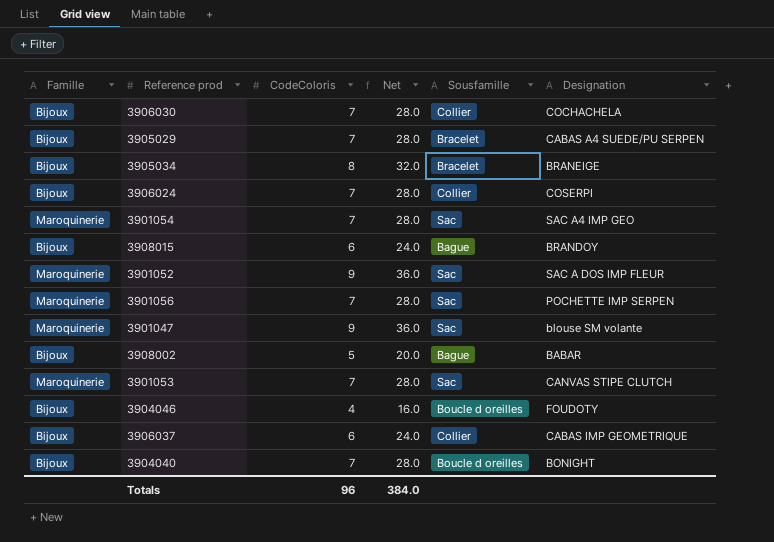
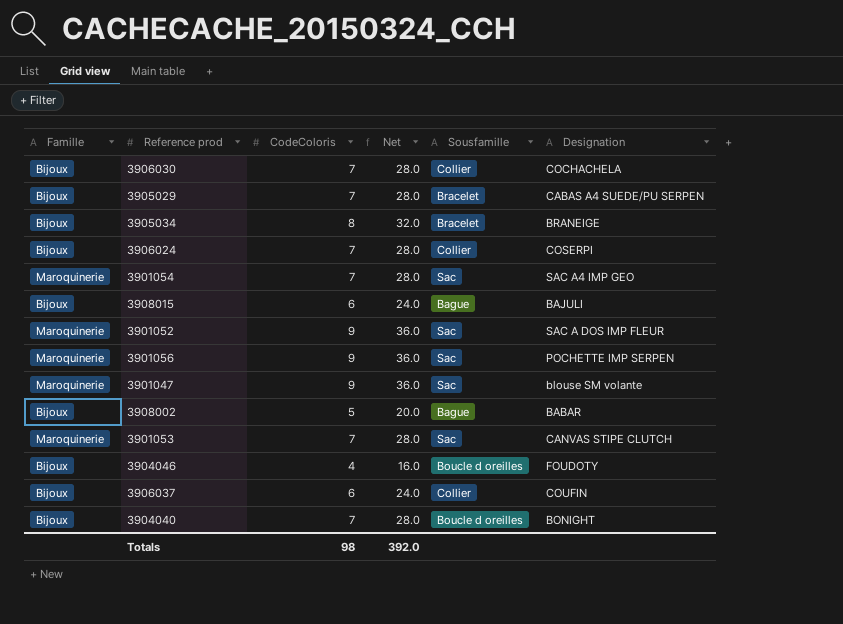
3908015 | Designation: BRANDOY -> BAJULI
3901056 | CodeColoris: 7 -> 9
3901056 | Net: 28.0 -> 36.0
3906037 | Designation: CABAS IMP GEOMETRIQUE -> COUFIN
Totals | CodeColoris: 96 -> 98
Totals | Net: 384.0 -> 392.0

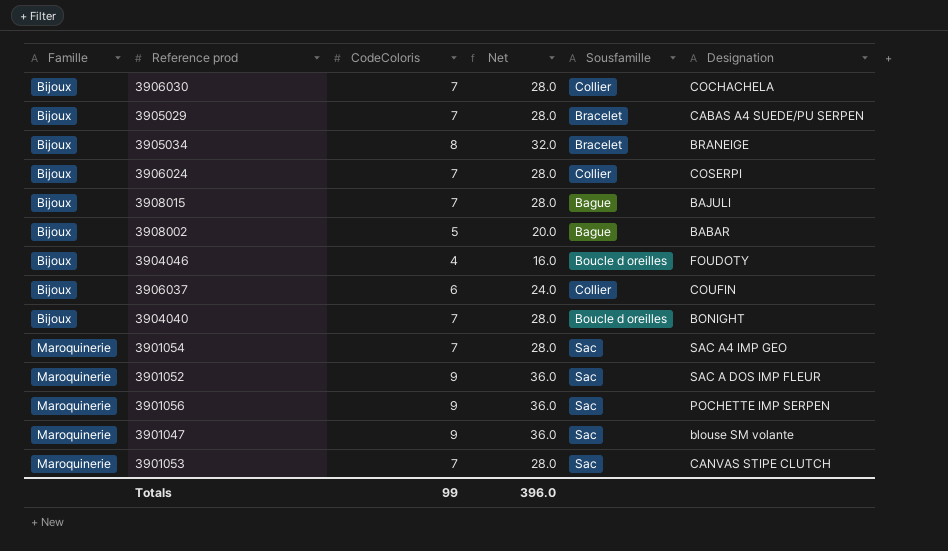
row order: none -> Famille ascending
3908015 | CodeColoris: 6 -> 7
3908015 | Net: 24.0 -> 28.0
Totals | CodeColoris: 98 -> 99
Totals | Net: 392.0 -> 396.0

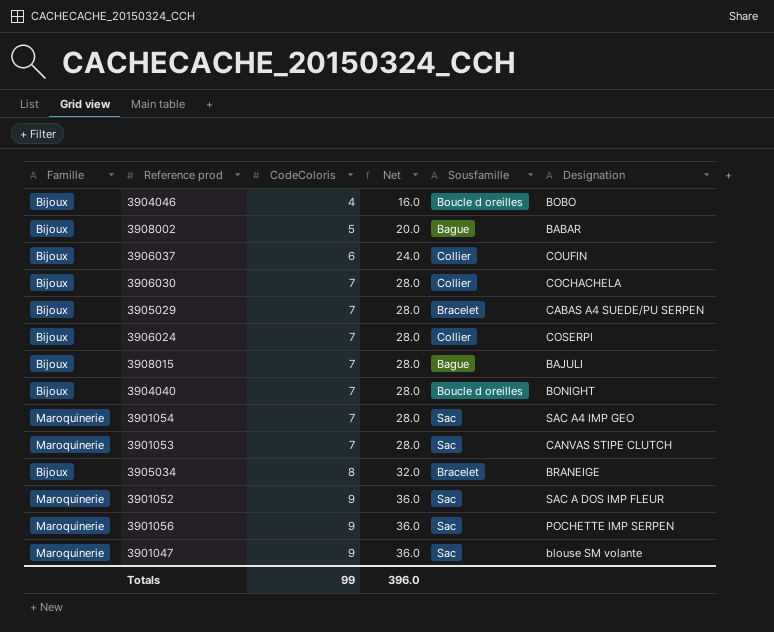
row order: Famille ascending -> CodeColoris ascending
3904046 | Designation: FOUDOTY -> BOBO

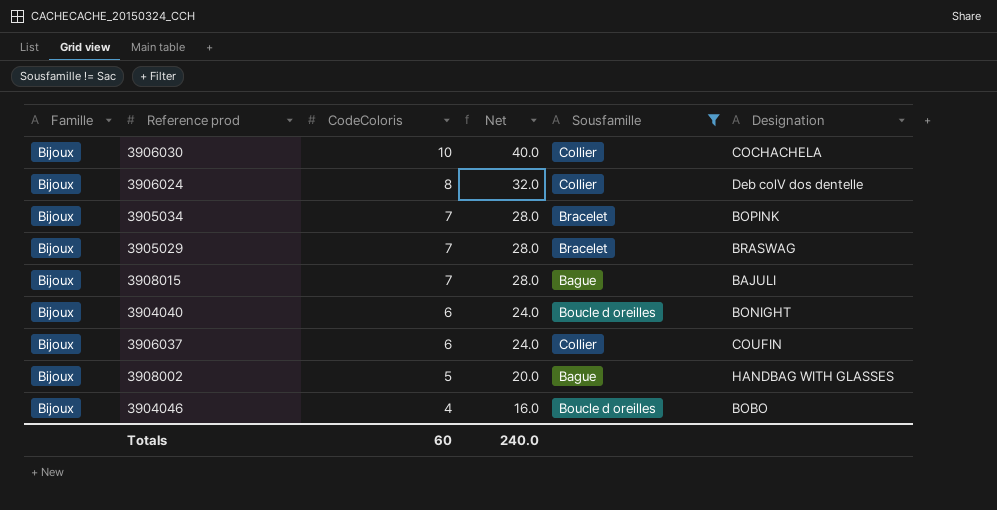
filter: none -> Sousfamille != Sac
row order: CodeColoris ascending -> CodeColoris descending
3906030 | CodeColoris: 7 -> 10
3906030 | Net: 28.0 -> 40.0
3906024 | CodeColoris: 7 -> 8
3906024 | Net: 28.0 -> 32.0
3906024 | Designation: COSERPI -> Deb colV dos dentelle
3905034 | CodeColoris: 8 -> 7
3905034 | Net: 32.0 -> 28.0
3905034 | Designation: BRANEIGE -> BOPINK
3905029 | Designation: CABAS A4 SUEDE/PU SERPEN -> BRASWAG
3904040 | CodeColoris: 7 -> 6
3904040 | Net: 28.0 -> 24.0
3908002 | Designation: BABAR -> HANDBAG WITH GLASSES
Totals | CodeColoris: 99 -> 60
Totals | Net: 396.0 -> 240.0

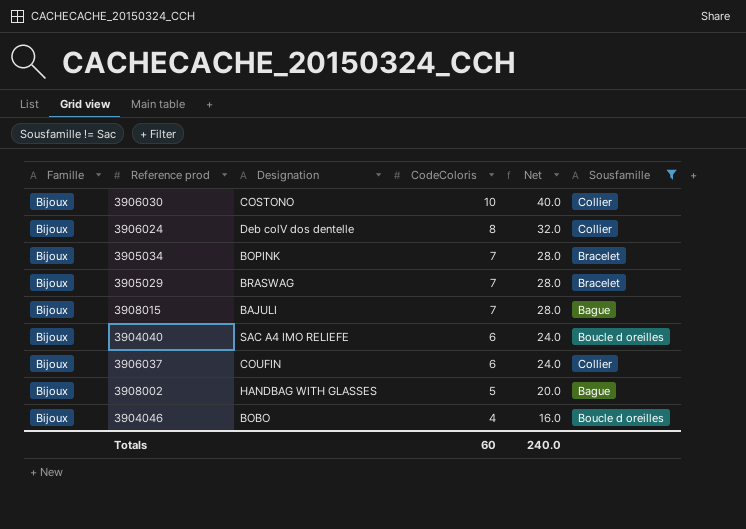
column Designation | position: 6 -> 3
3906030 | Designation: COCHACHELA -> COSTONO
3904040 | Designation: BONIGHT -> SAC A4 IMO RELIEFE

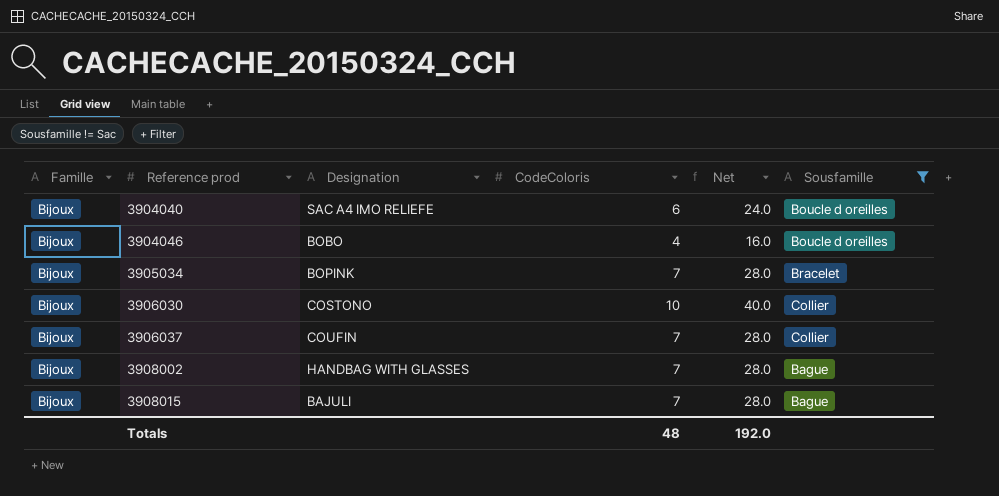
row order: CodeColoris descending -> Reference prod ascending
row 3906024: Bijoux | Deb colV dos dentelle | 8 | 32.0 | Collier -> none
row 3905029: Bijoux | BRASWAG | 7 | 28.0 | Bracelet -> none
3906037 | CodeColoris: 6 -> 7
3906037 | Net: 24.0 -> 28.0
3908002 | CodeColoris: 5 -> 7
3908002 | Net: 20.0 -> 28.0
Totals | CodeColoris: 60 -> 48
Totals | Net: 240.0 -> 192.0

